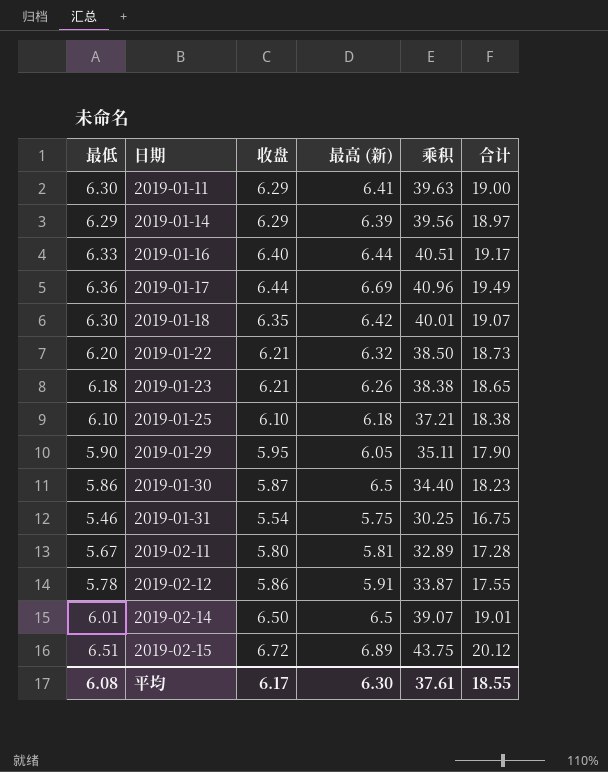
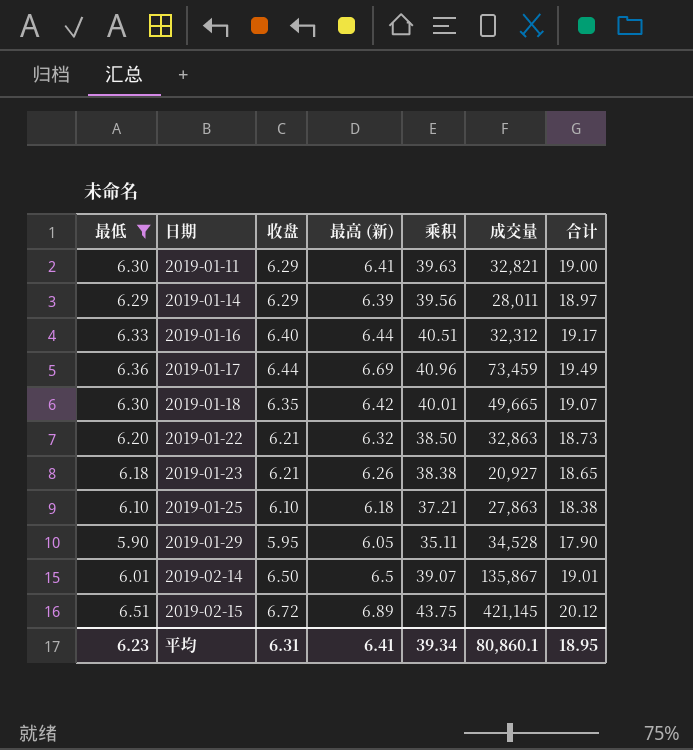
filter: none -> 最低 >= 5.90
column 成交量 | position: none -> 6
平均 | 最低: 6.08 -> 6.23
平均 | 收盘: 6.17 -> 6.31
平均 | 最高 (新): 6.30 -> 6.41
平均 | 乘积: 37.61 -> 39.34
平均 | 合计: 18.55 -> 18.95

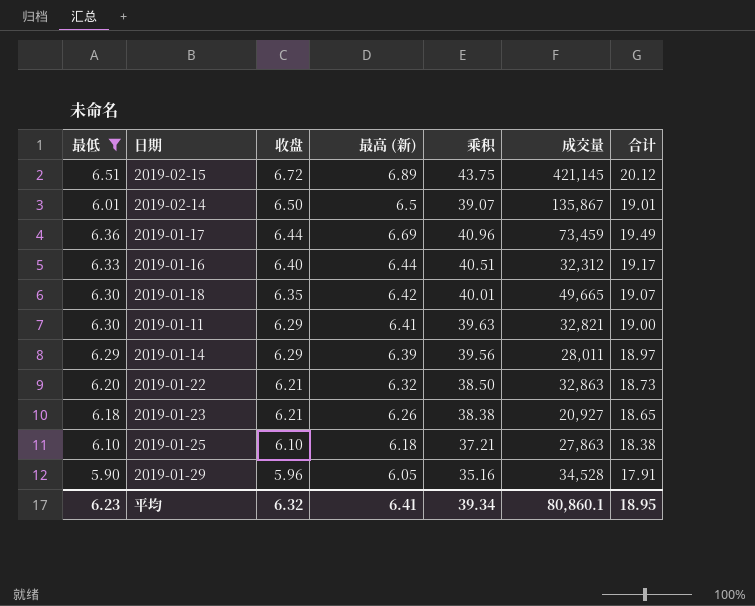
row order: 日期 ascending -> 收盘 descending
2019-01-29 | 收盘: 5.95 -> 5.96
2019-01-29 | 乘积: 35.11 -> 35.16
2019-01-29 | 合计: 17.90 -> 17.91
平均 | 收盘: 6.31 -> 6.32

